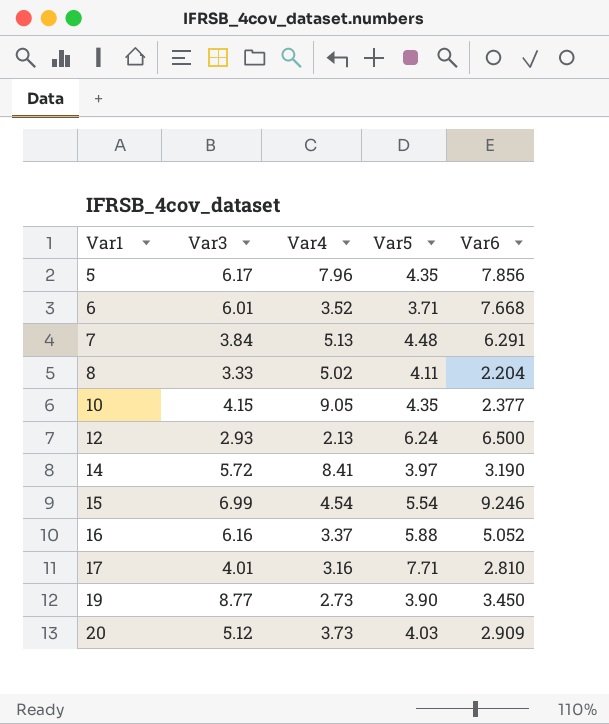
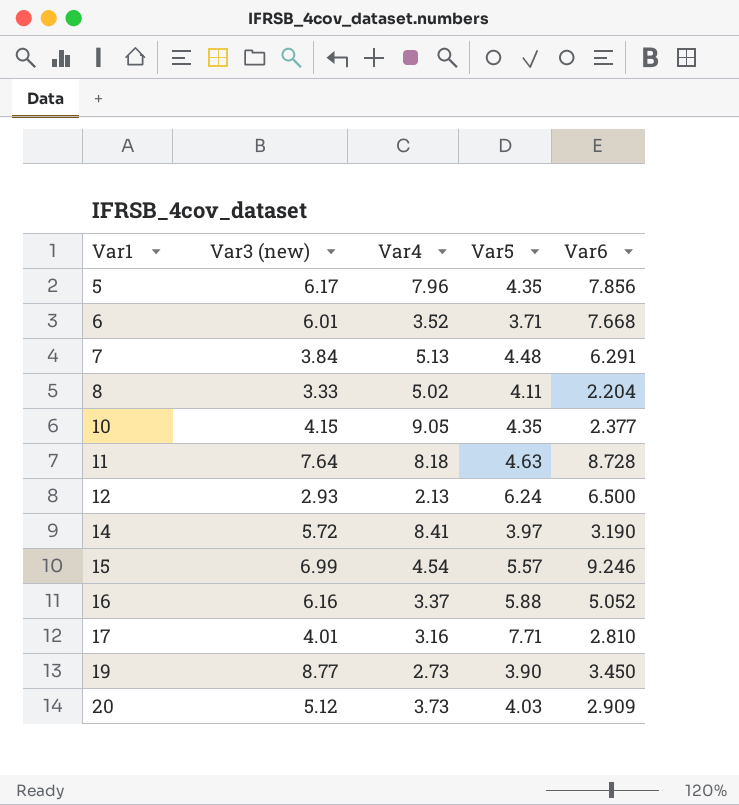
column name: Var3 -> Var3 (new)
row 11: none -> 7.64 | 8.18 | 4.63 | 8.728
15 | Var5: 5.54 -> 5.57

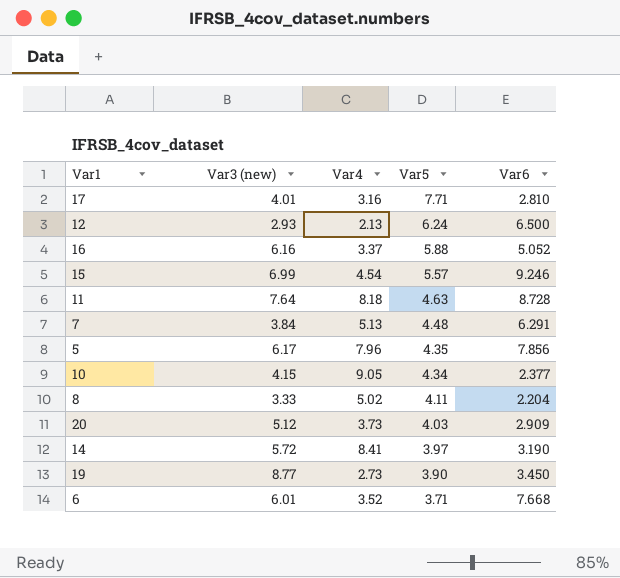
row order: Var1 ascending -> Var5 descending
10 | Var5: 4.35 -> 4.34

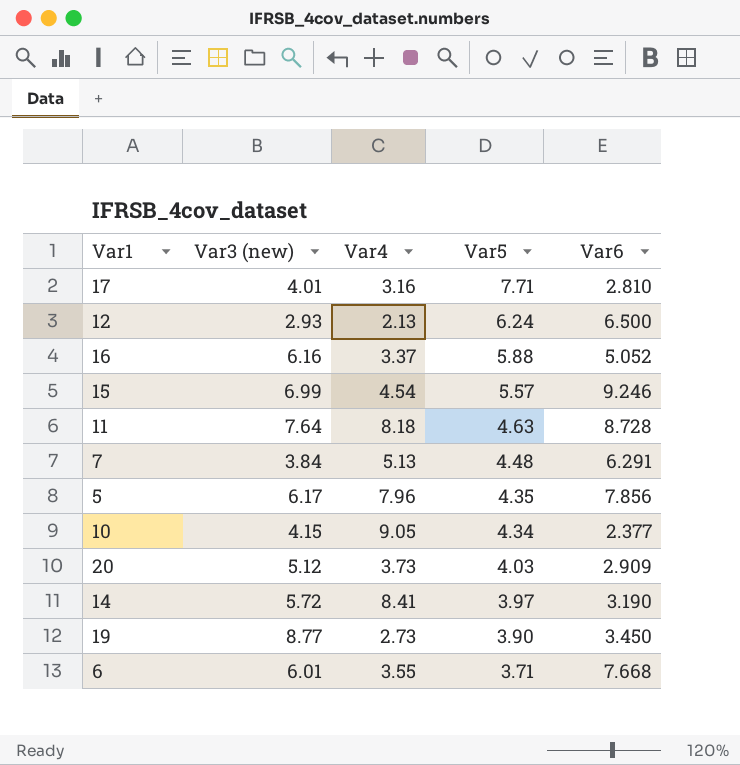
row 8: 3.33 | 5.02 | 4.11 | 2.204 -> none
6 | Var4: 3.52 -> 3.55

